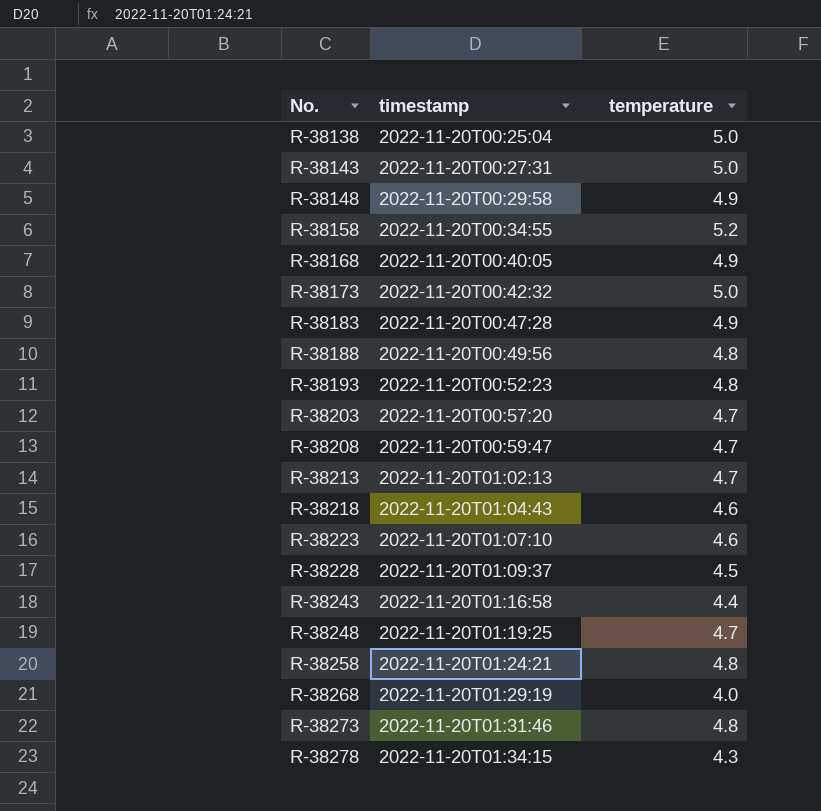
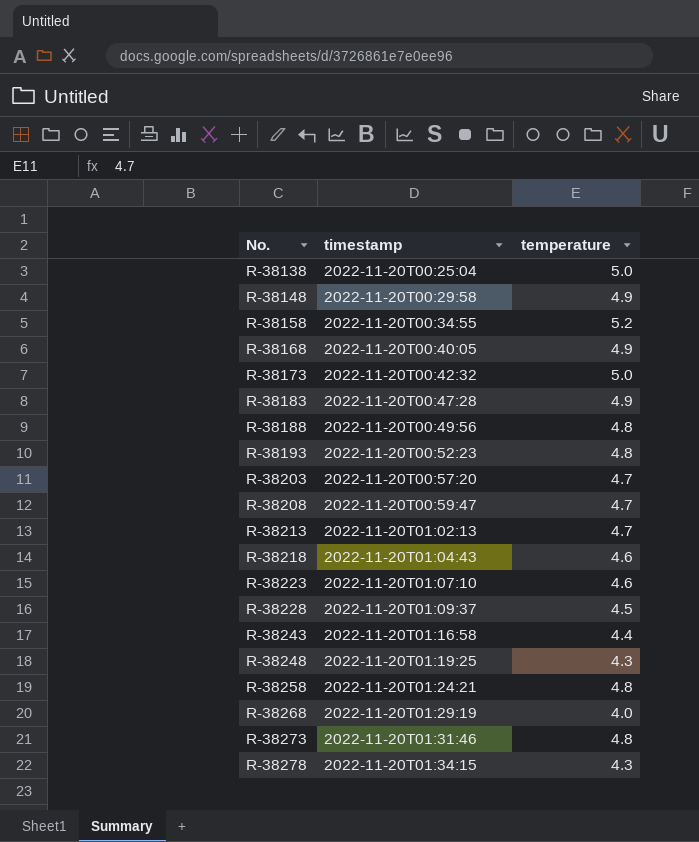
row R-38143: 2022-11-20T00:27:31 | 5.0 -> none
R-38248 | temperature: 4.7 -> 4.3

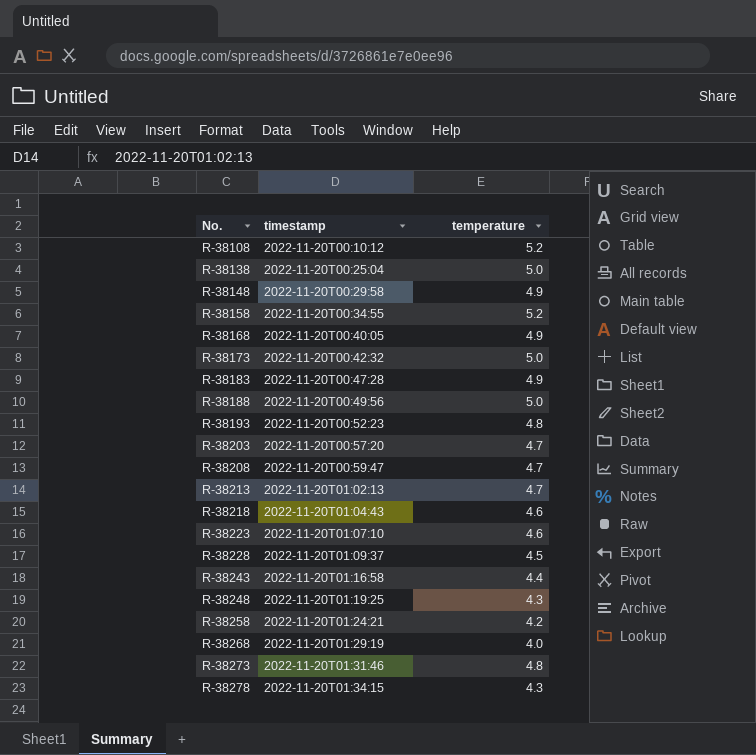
row R-38108: none -> 2022-11-20T00:10:12 | 5.2
R-38188 | temperature: 4.8 -> 5.0
R-38258 | temperature: 4.8 -> 4.2

